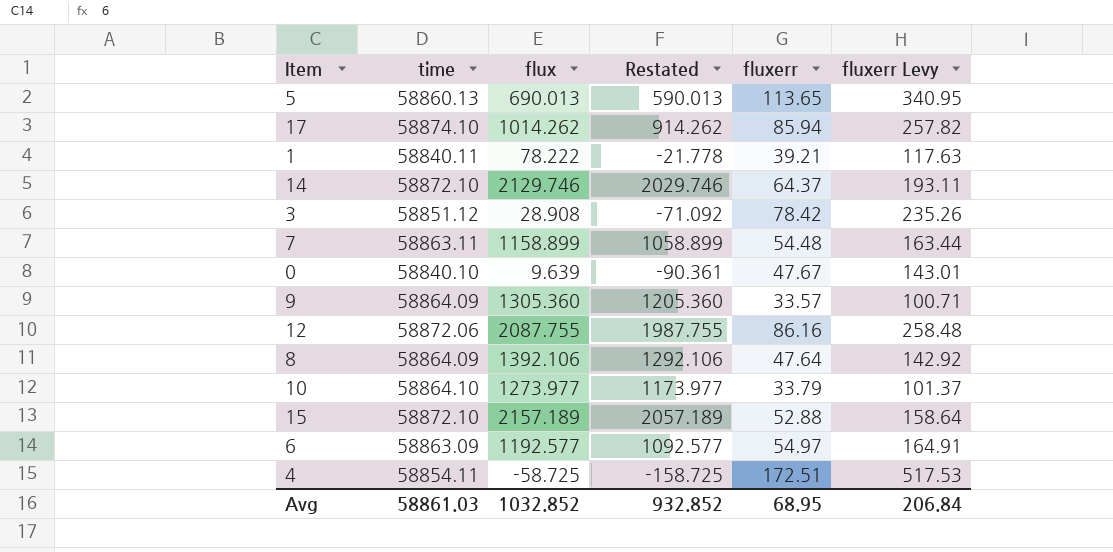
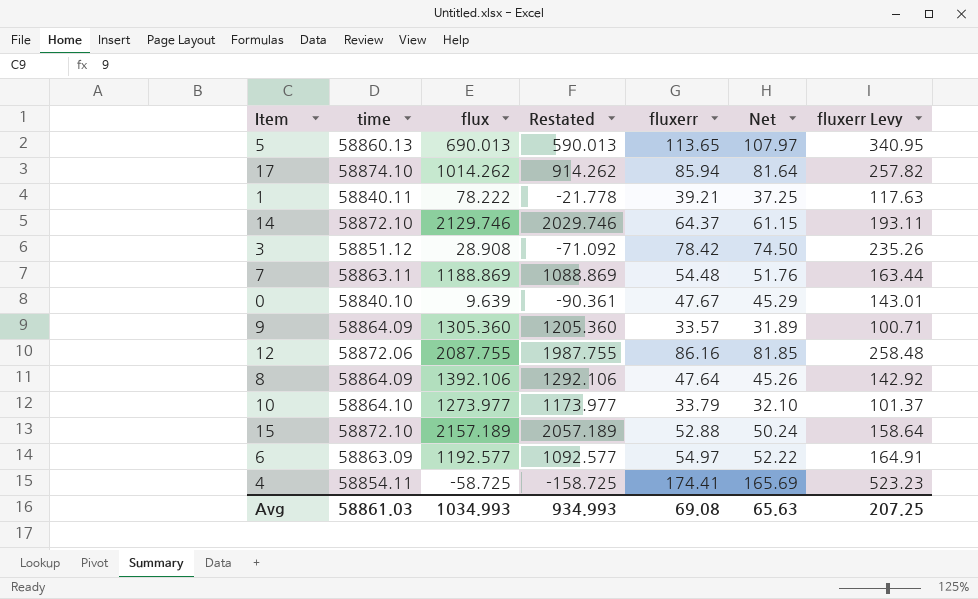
column Net | formula: none -> [fluxerr] * 0.95
7 | flux: 1158.899 -> 1188.869
7 | Restated: 1058.899 -> 1088.869
4 | fluxerr: 172.51 -> 174.41
4 | fluxerr Levy: 517.53 -> 523.23
Avg | flux: 1032.852 -> 1034.993
Avg | Restated: 932.852 -> 934.993
Avg | fluxerr: 68.95 -> 69.08
Avg | fluxerr Levy: 206.84 -> 207.25

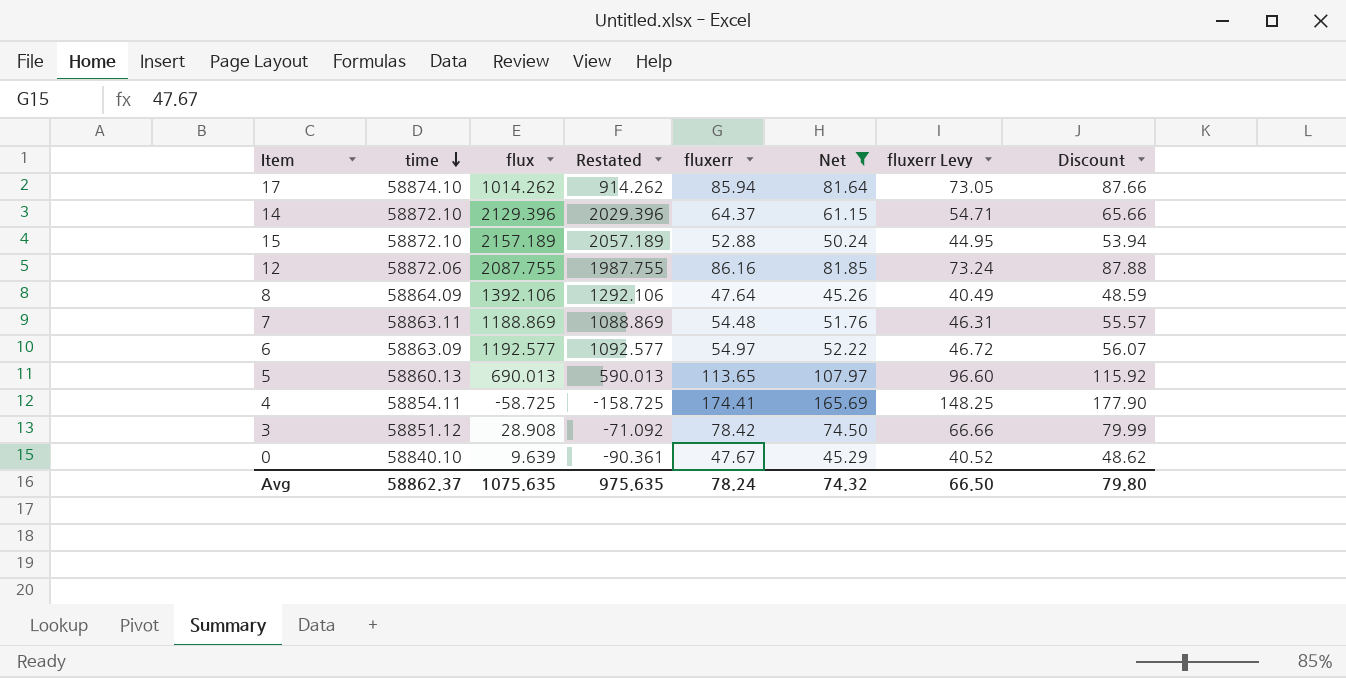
filter: none -> Net >= 45.26
row order: none -> time descending
column fluxerr Levy | formula: [fluxerr] * 3 -> [fluxerr] * 0.85
column Discount | formula: none -> [fluxerr] * 1.02
14 | flux: 2129.746 -> 2129.396
14 | Restated: 2029.746 -> 2029.396
Avg | time: 58861.03 -> 58862.37
Avg | flux: 1034.993 -> 1075.635
Avg | Restated: 934.993 -> 975.635
Avg | fluxerr: 69.08 -> 78.24
Avg | Net: 65.63 -> 74.32
Avg | fluxerr Levy: 207.25 -> 66.50

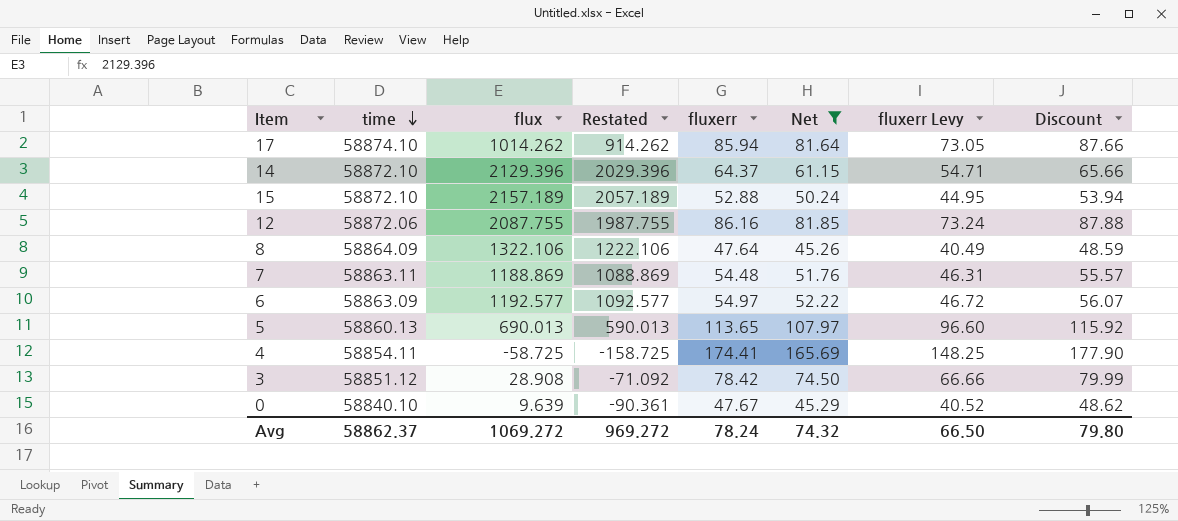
8 | flux: 1392.106 -> 1322.106
8 | Restated: 1292.106 -> 1222.106
Avg | flux: 1075.635 -> 1069.272
Avg | Restated: 975.635 -> 969.272

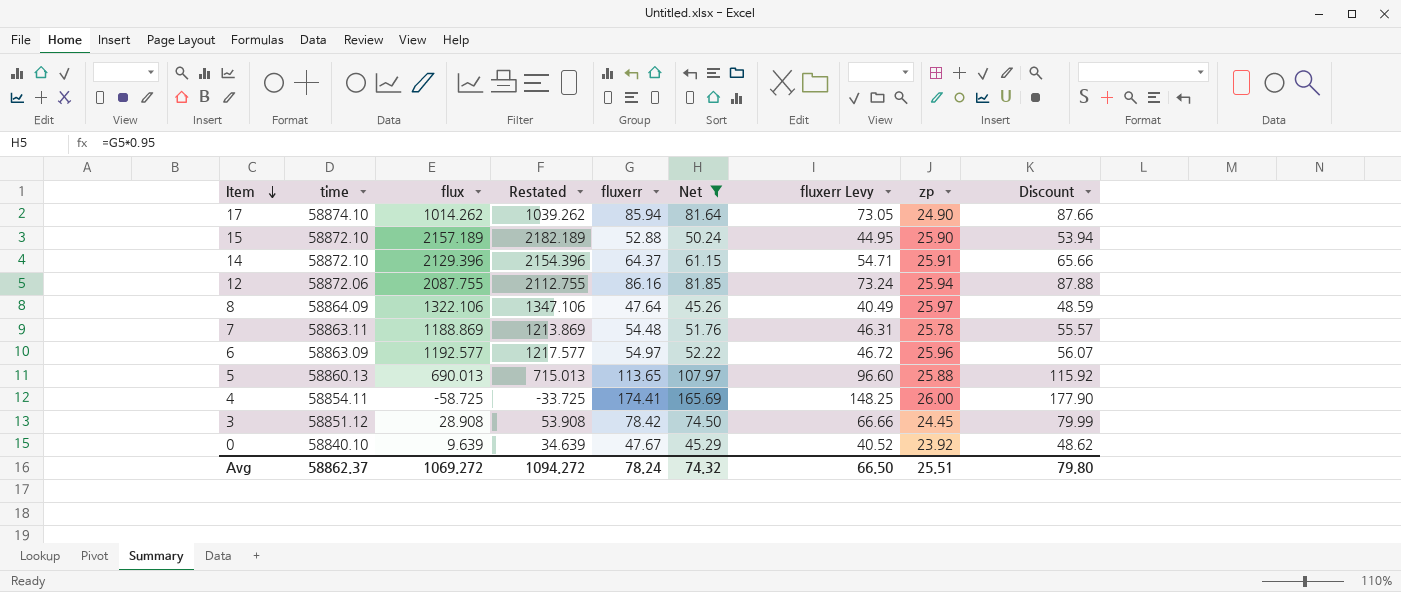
row order: time descending -> Item descending
column Restated | formula: [flux] - 100 -> [flux] + 25
column zp | position: none -> 8
Avg | Restated: 969.272 -> 1094.272

